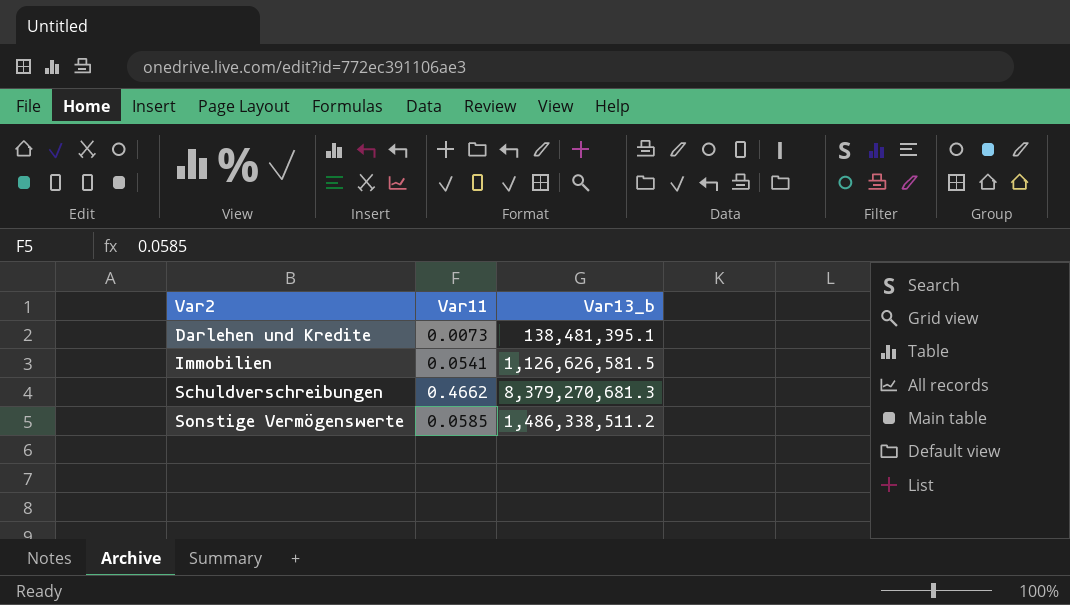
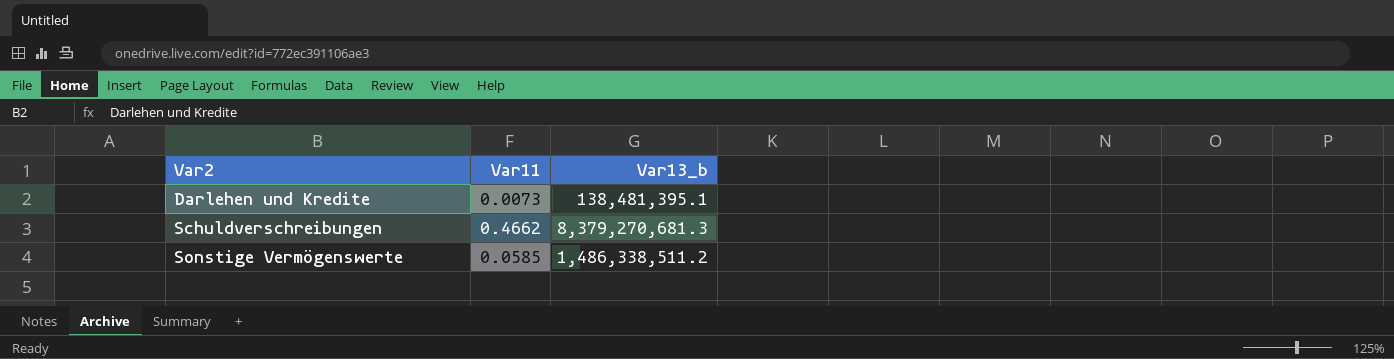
row Immobilien: 0.0541 | 1,126,626,581.5 -> none

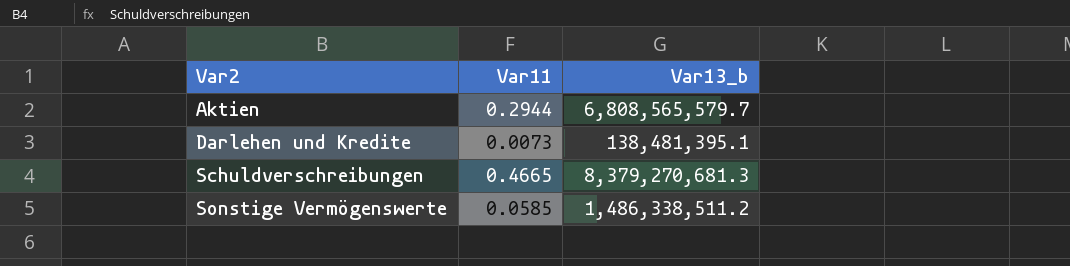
row Aktien: none -> 0.2944 | 6,808,565,579.7
Schuldverschreibungen | Var11: 0.4662 -> 0.4665

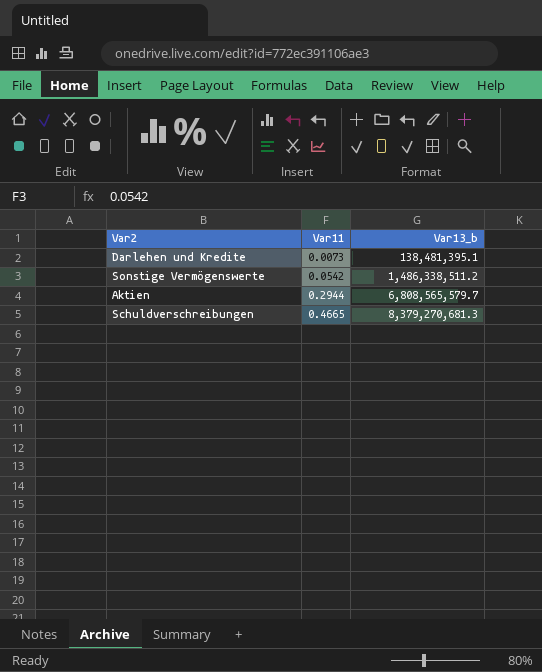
row order: Var2 ascending -> Var11 ascending
Sonstige Vermögenswerte | Var11: 0.0585 -> 0.0542

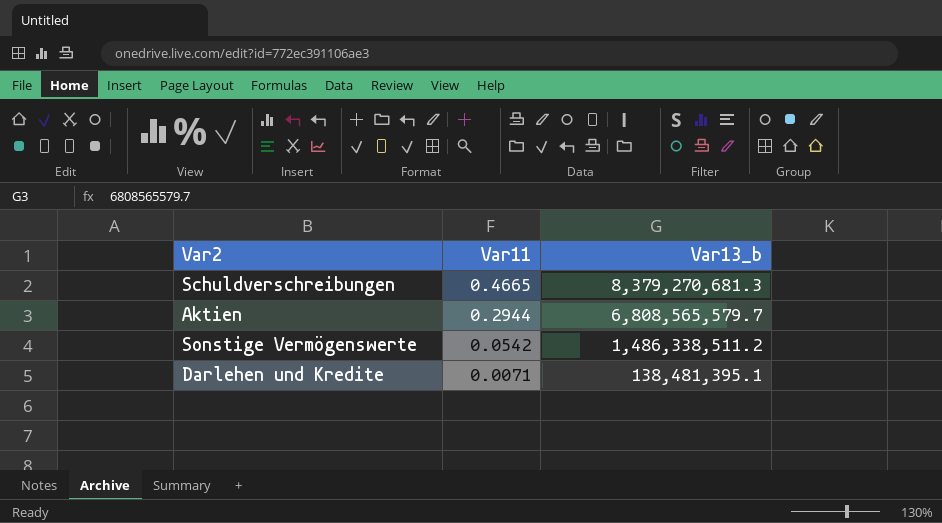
row order: Var11 ascending -> Var11 descending
Darlehen und Kredite | Var11: 0.0073 -> 0.0071

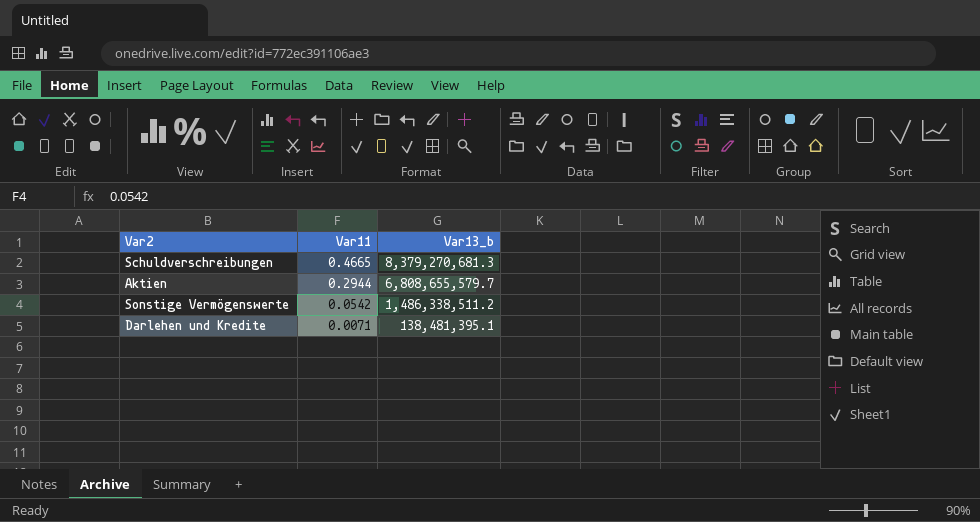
Aktien | Var13_b: 6,808,565,579.7 -> 6,808,655,579.7

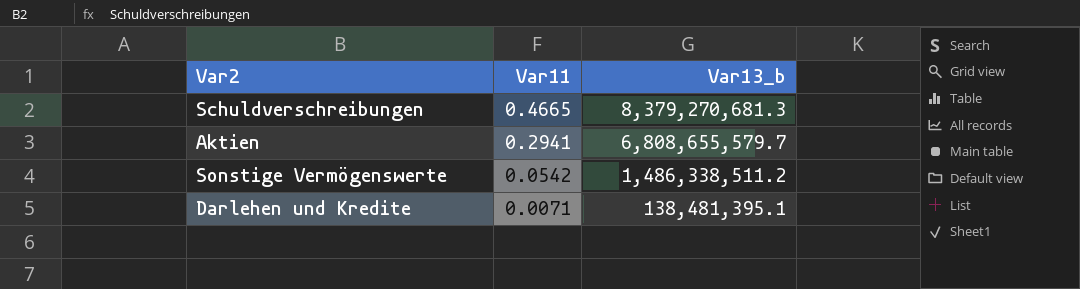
Aktien | Var11: 0.2944 -> 0.2941

